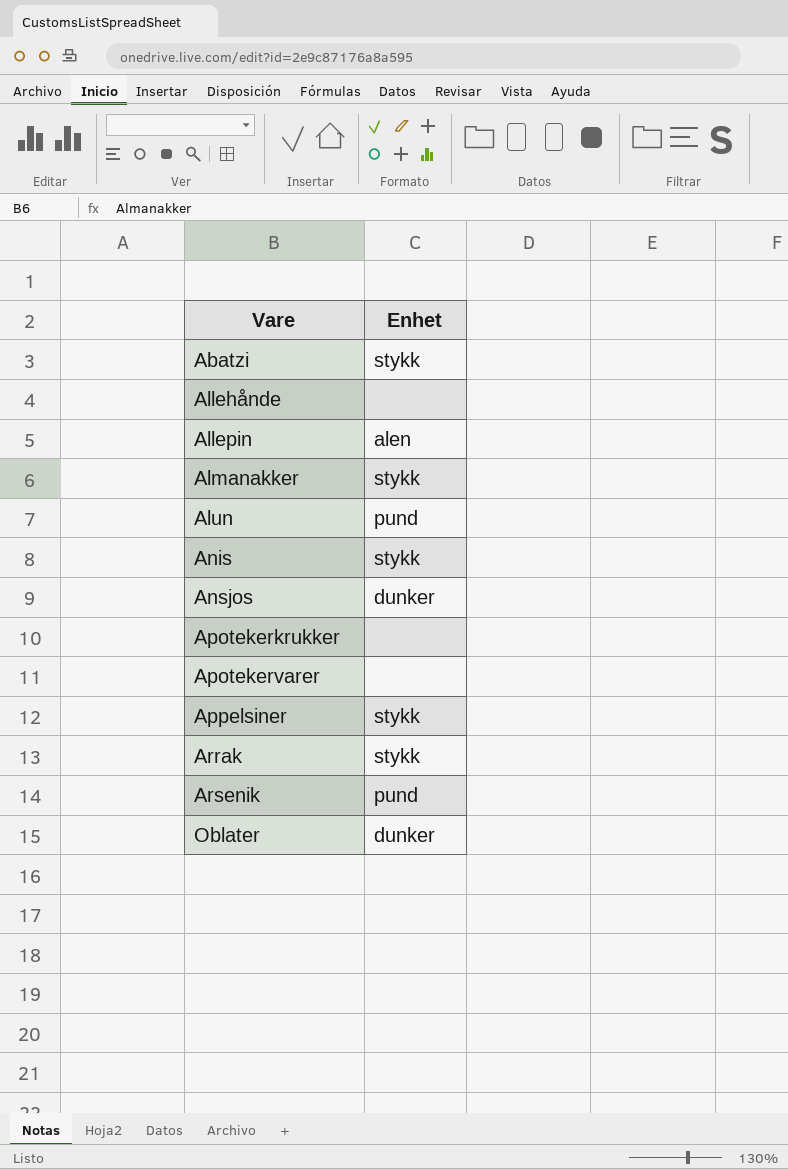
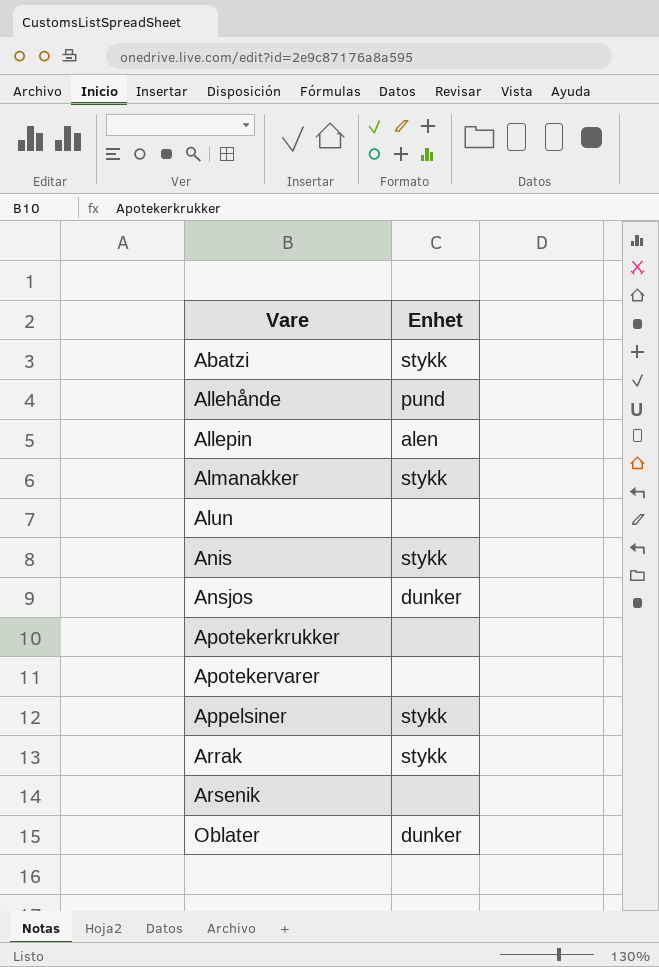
Allehånde | Enhet: none -> pund
Alun | Enhet: pund -> none
Arsenik | Enhet: pund -> none

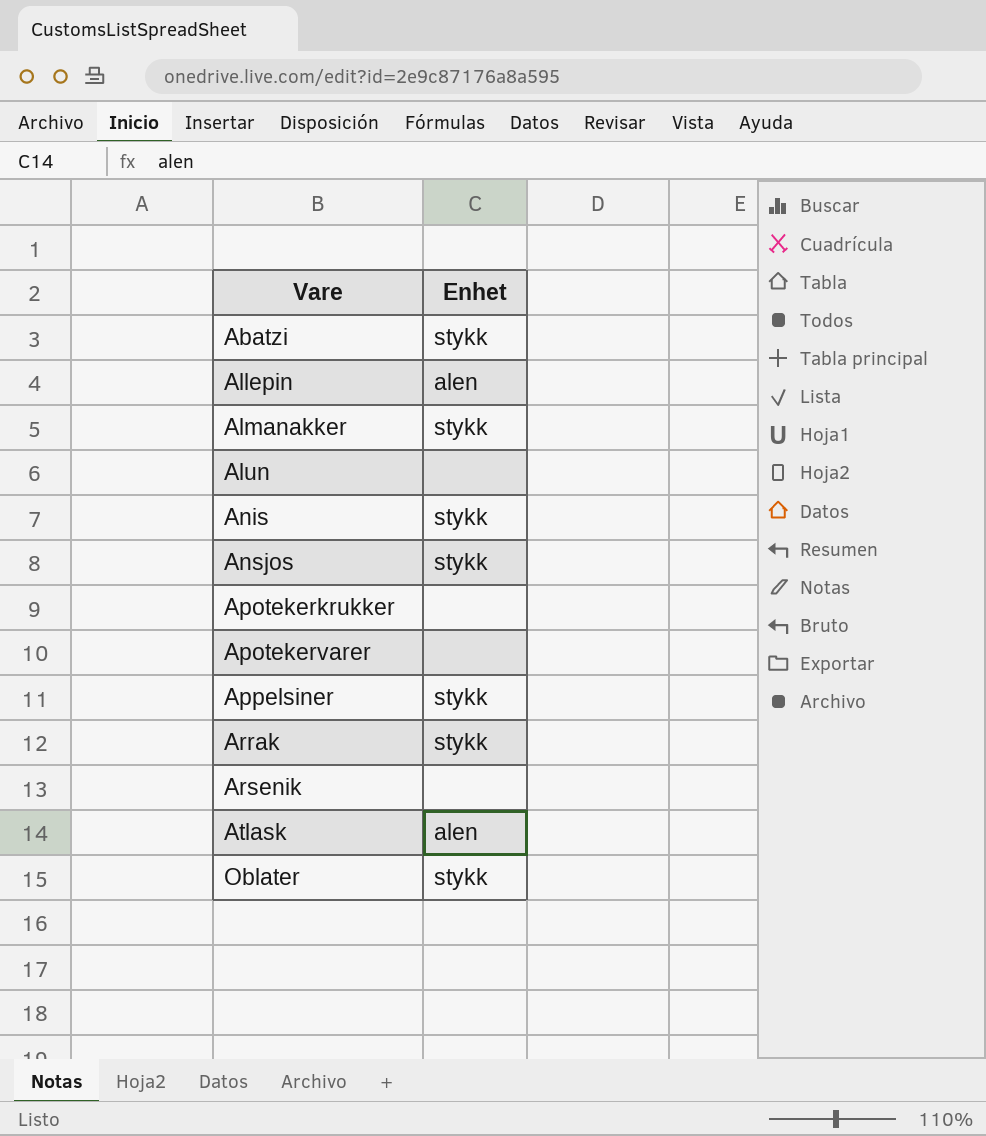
row Allehånde: pund -> none
Ansjos | Enhet: dunker -> stykk
row Atlask: none -> alen
Oblater | Enhet: dunker -> stykk

